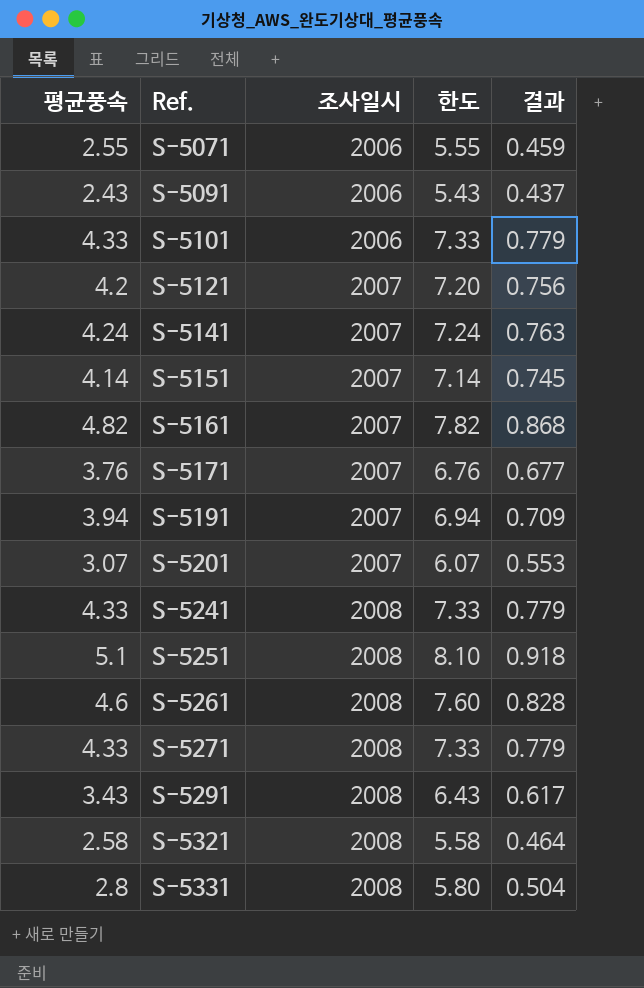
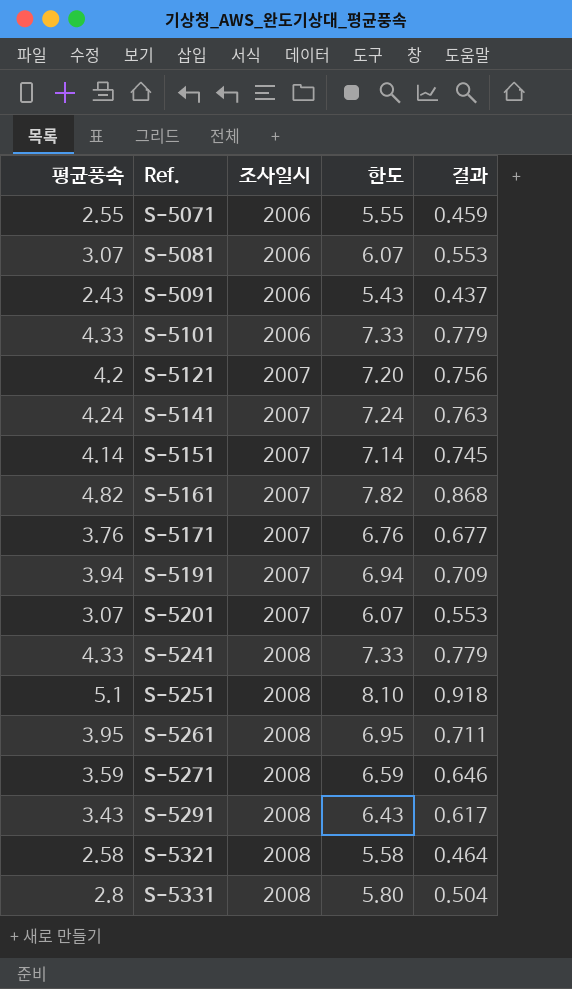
row S-5081: none -> 3.07 | 2006 | 6.07 | 0.553
S-5261 | 평균풍속: 4.6 -> 3.95
S-5261 | 한도: 7.60 -> 6.95
S-5261 | 결과: 0.828 -> 0.711
S-5271 | 평균풍속: 4.33 -> 3.59
S-5271 | 한도: 7.33 -> 6.59
S-5271 | 결과: 0.779 -> 0.646

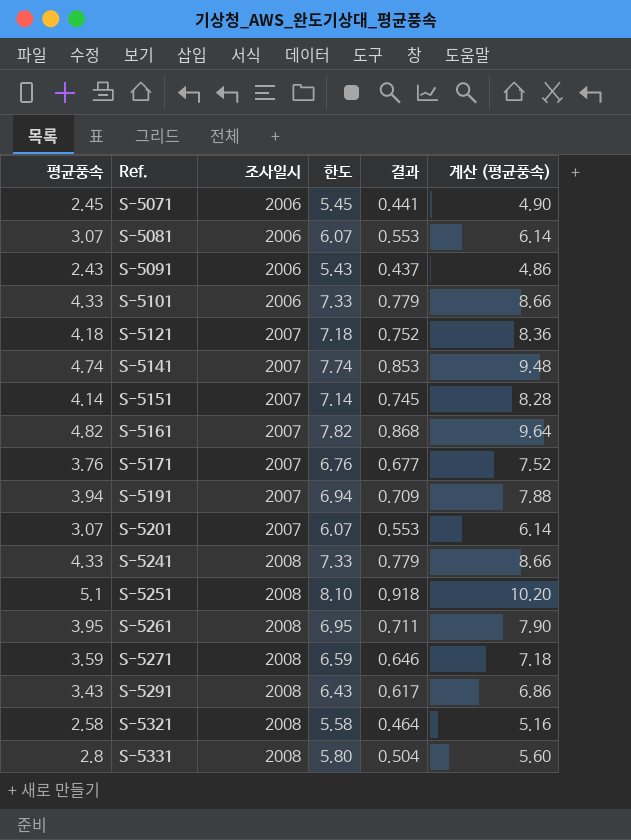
column 계산 (평균풍속) | formula: none -> [평균풍속] * 2
S-5071 | 평균풍속: 2.55 -> 2.45
S-5071 | 한도: 5.55 -> 5.45
S-5071 | 결과: 0.459 -> 0.441
S-5121 | 평균풍속: 4.2 -> 4.18
S-5121 | 한도: 7.20 -> 7.18
S-5121 | 결과: 0.756 -> 0.752
S-5141 | 평균풍속: 4.24 -> 4.74
S-5141 | 한도: 7.24 -> 7.74
S-5141 | 결과: 0.763 -> 0.853

